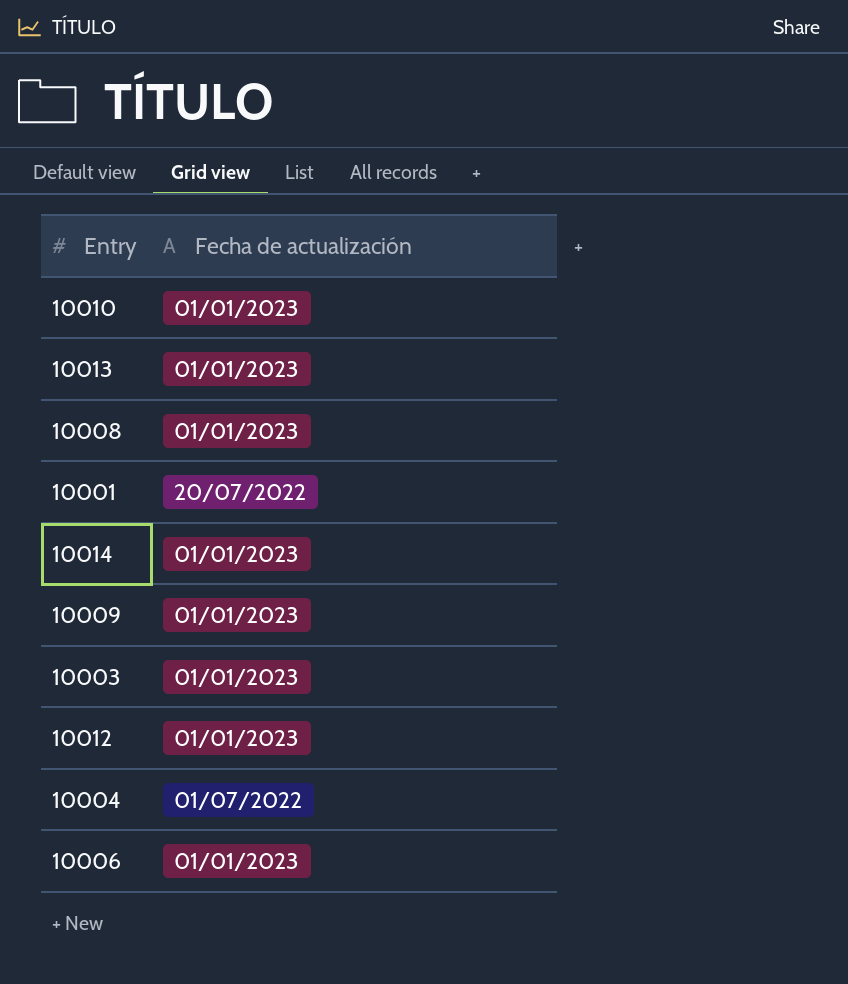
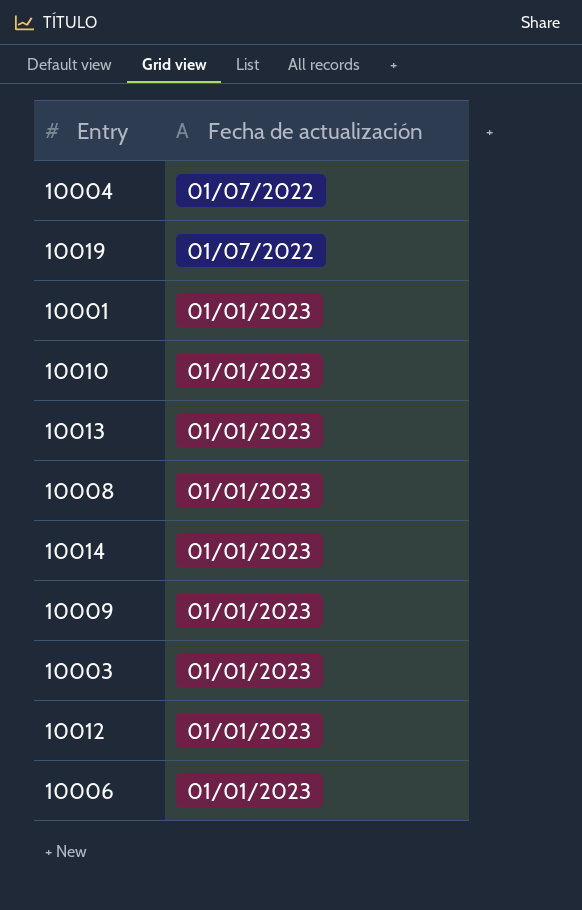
row order: none -> Fecha de actualización ascending
row 10019: none -> 01/07/2022
10001 | Fecha de actualización: 20/07/2022 -> 01/01/2023

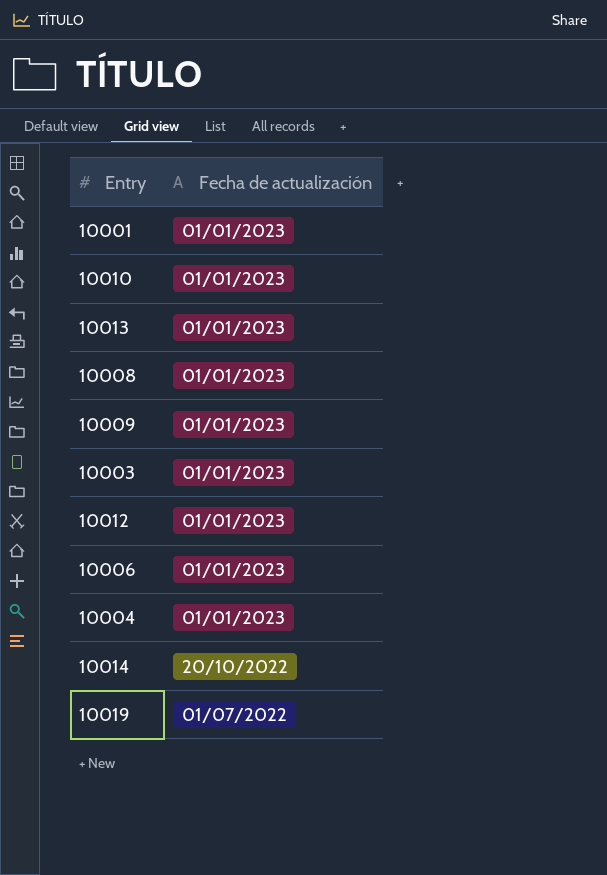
row order: Fecha de actualización ascending -> Fecha de actualización descending
10004 | Fecha de actualización: 01/07/2022 -> 01/01/2023
10014 | Fecha de actualización: 01/01/2023 -> 20/10/2022

